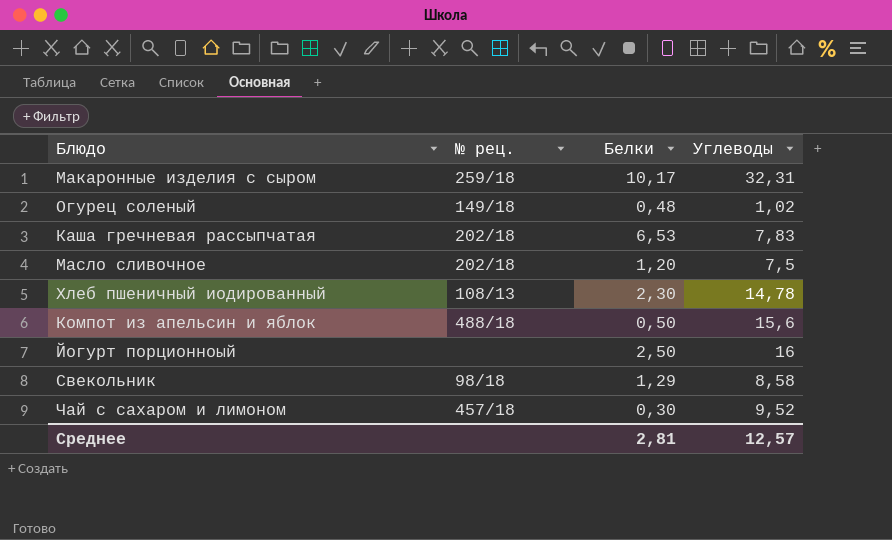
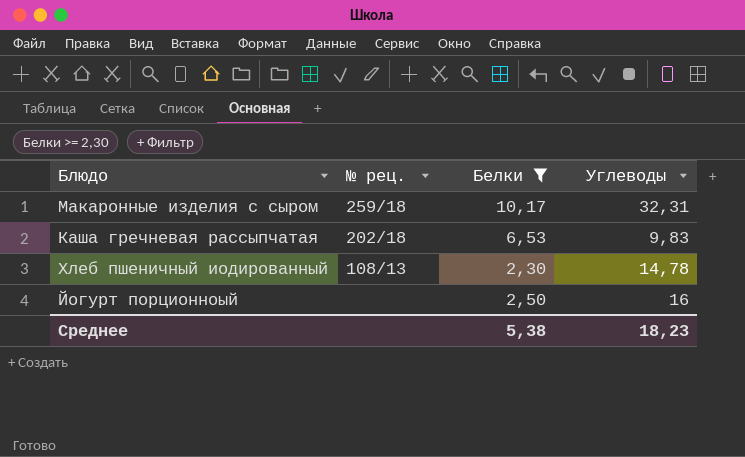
filter: none -> Белки >= 2,30
Каша гречневая рассыпчатая | Углеводы: 7,83 -> 9,83
Среднее | Белки: 2,81 -> 5,38
Среднее | Углеводы: 12,57 -> 18,23

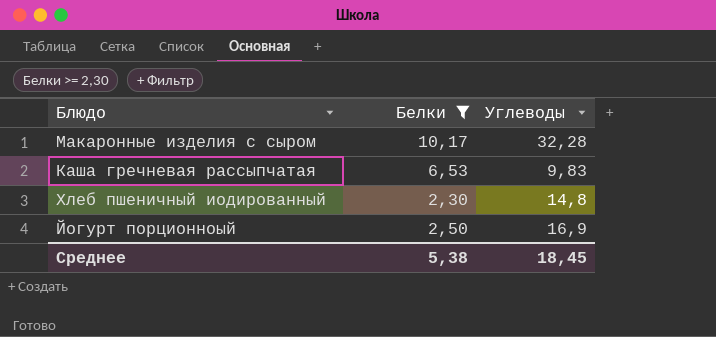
column № рец. | position: 2 -> none
Макаронные изделия с сыром | Углеводы: 32,31 -> 32,28
Хлеб пшеничный иодированный | Углеводы: 14,78 -> 14,8
Йогурт порционноый | Углеводы: 16 -> 16,9
Среднее | Углеводы: 18,23 -> 18,45

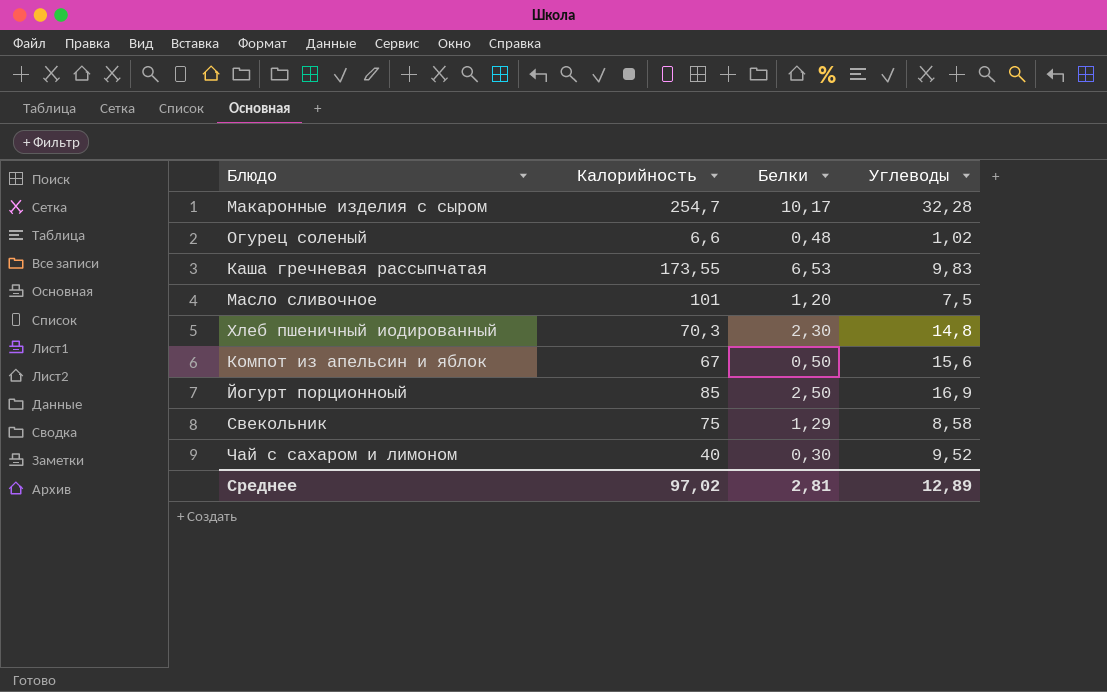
filter: Белки >= 2,30 -> none
column Калорийность | position: none -> 2
Среднее | Белки: 5,38 -> 2,81
Среднее | Углеводы: 18,45 -> 12,89

